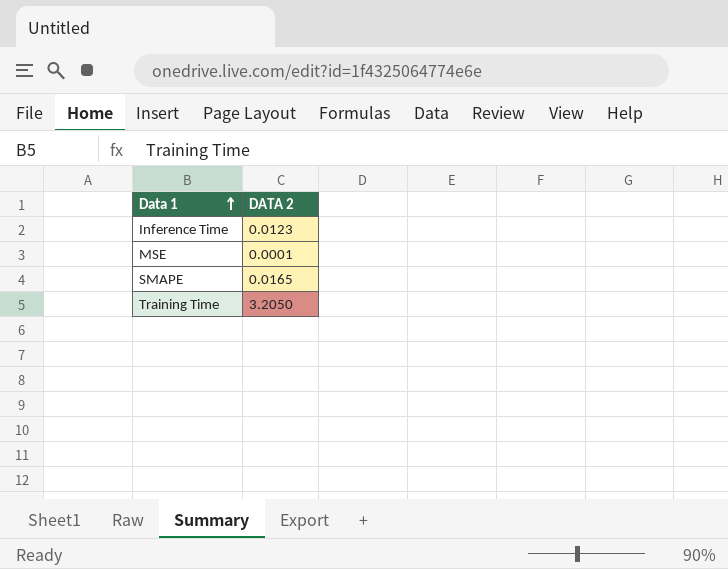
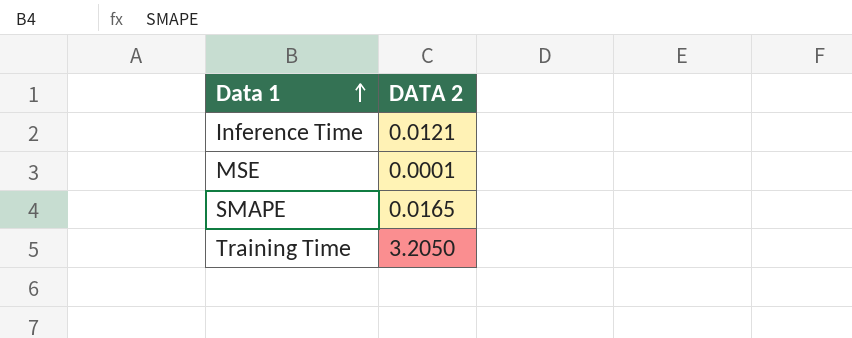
Inference Time | DATA 2: 0.0123 -> 0.0121

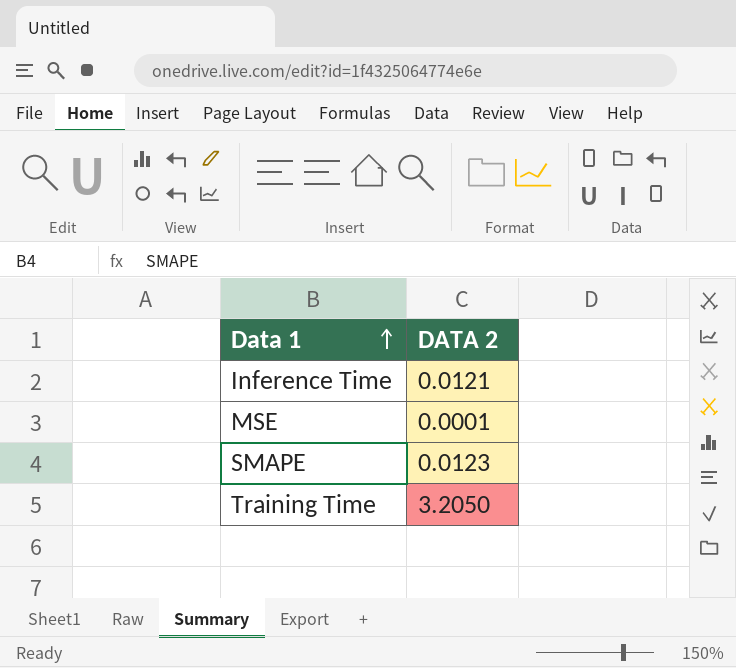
SMAPE | DATA 2: 0.0165 -> 0.0123

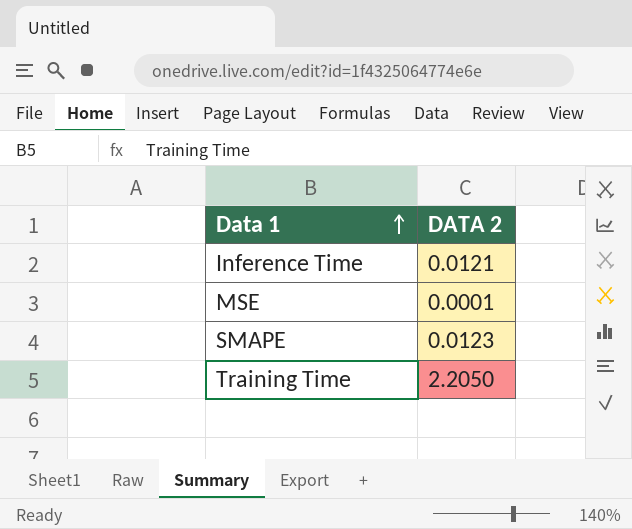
Training Time | DATA 2: 3.2050 -> 2.2050

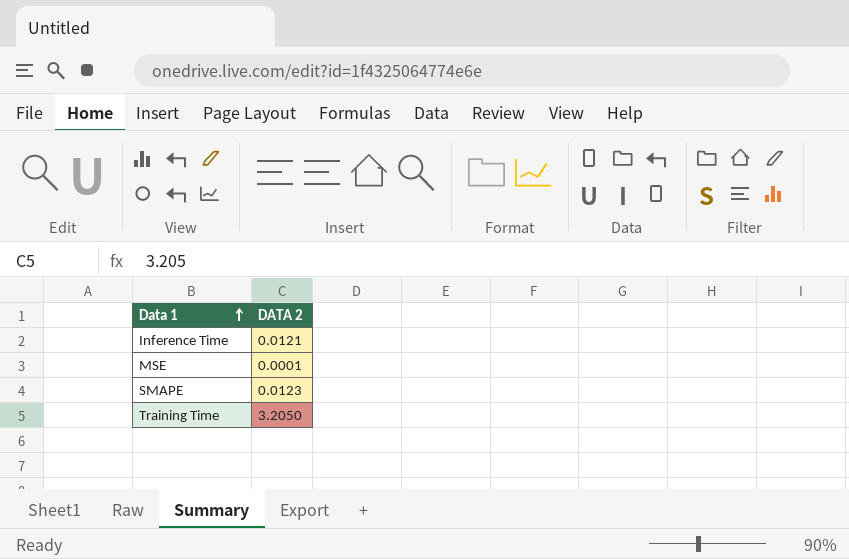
Training Time | DATA 2: 2.2050 -> 3.2050

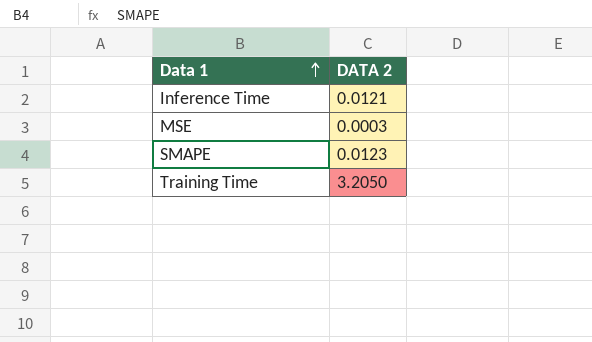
MSE | DATA 2: 0.0001 -> 0.0003

